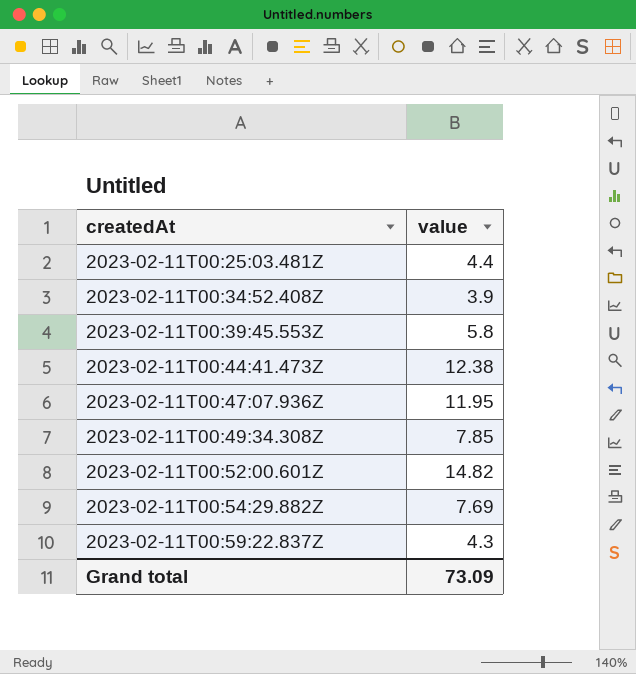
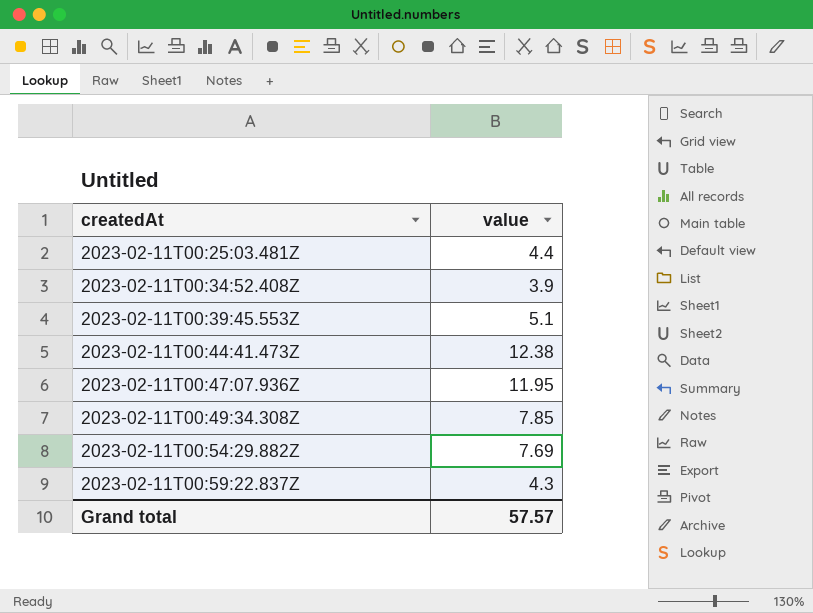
row 2023-02-11T00:52:00.601Z: 14.82 -> none
2023-02-11T00:39:45.553Z | value: 5.8 -> 5.1
Grand total | value: 73.09 -> 57.57

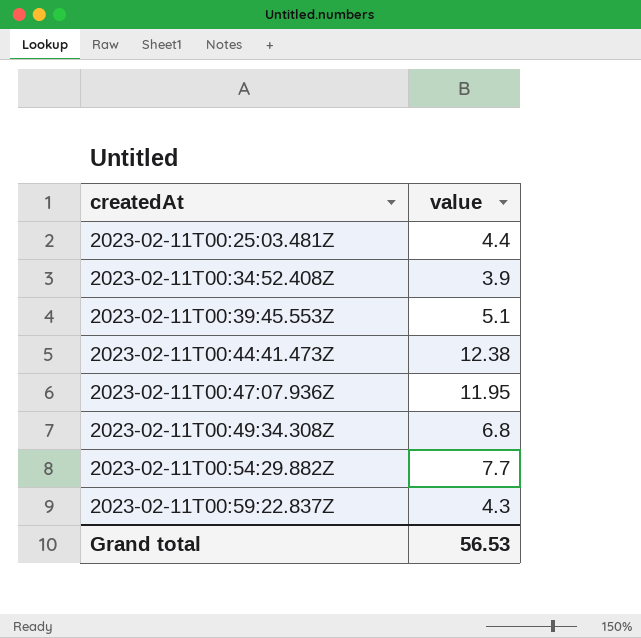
2023-02-11T00:49:34.308Z | value: 7.85 -> 6.8
2023-02-11T00:54:29.882Z | value: 7.69 -> 7.7
Grand total | value: 57.57 -> 56.53

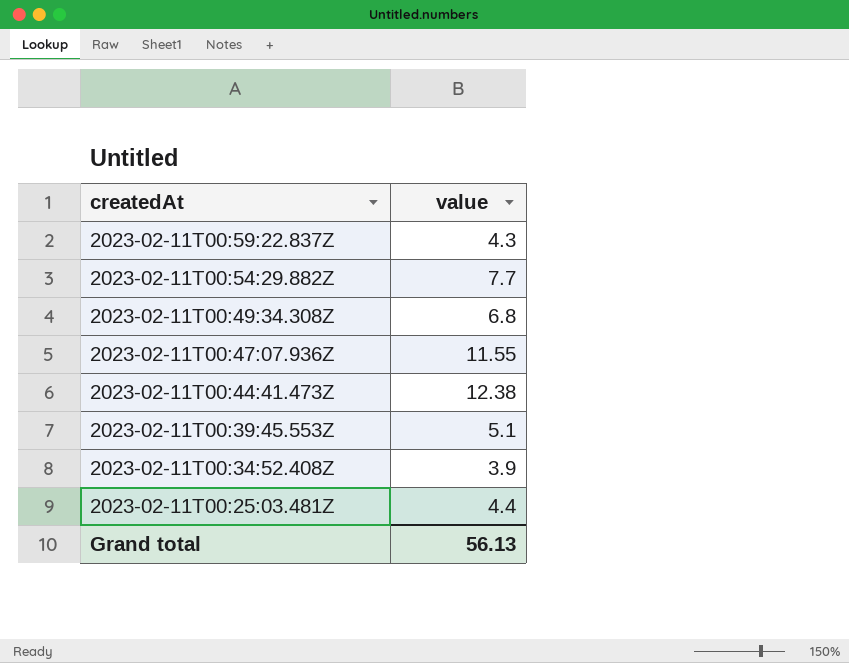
row order: createdAt ascending -> createdAt descending
2023-02-11T00:47:07.936Z | value: 11.95 -> 11.55
Grand total | value: 56.53 -> 56.13

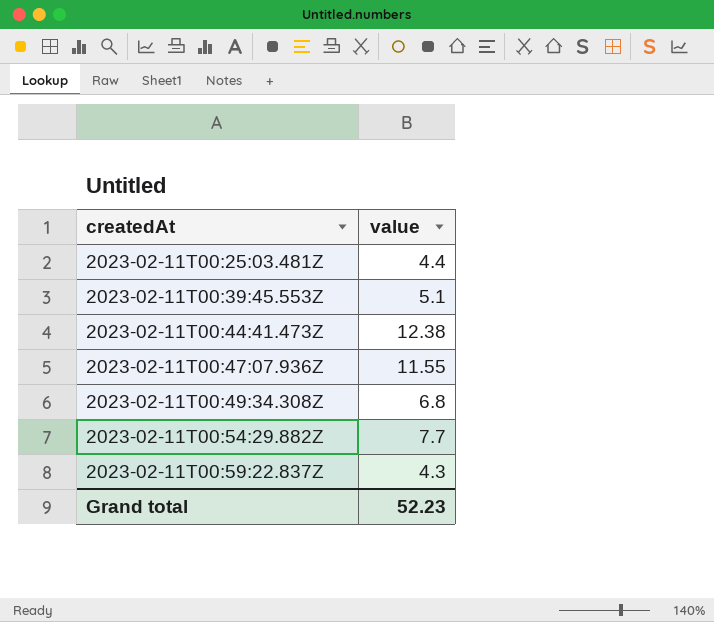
row order: createdAt descending -> createdAt ascending
row 2023-02-11T00:34:52.408Z: 3.9 -> none
Grand total | value: 56.13 -> 52.23

